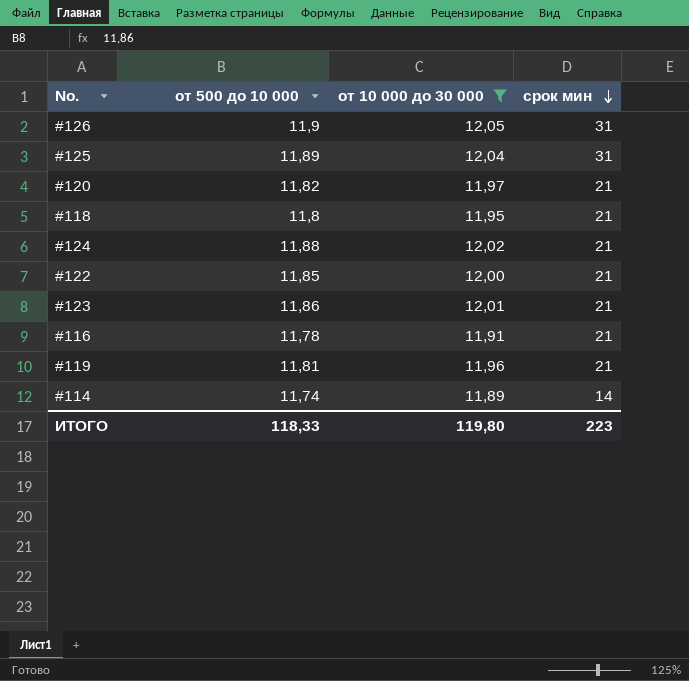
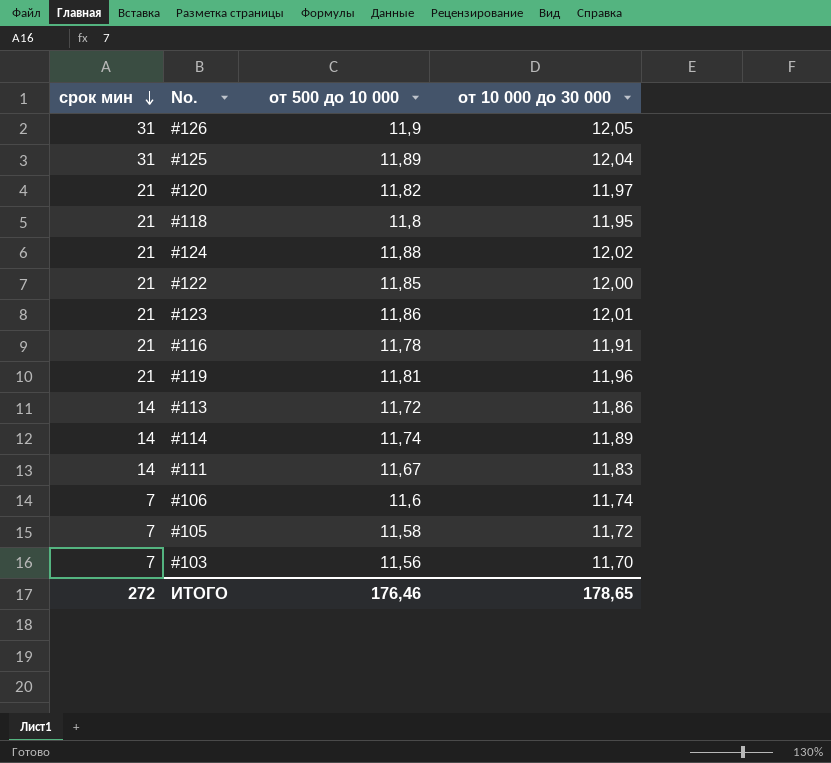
filter: от 10 000 до 30 000 >= 11,89 -> none
column срок мин | position: 4 -> 1
ИТОГО | срок мин: 223 -> 272
ИТОГО | от 500 до 10 000: 118,33 -> 176,46
ИТОГО | от 10 000 до 30 000: 119,80 -> 178,65

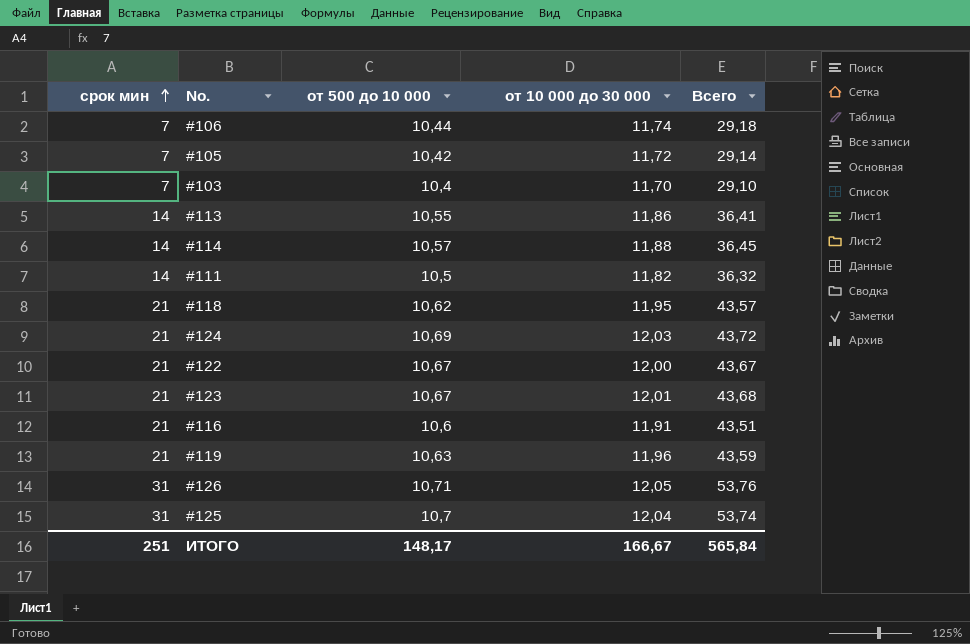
row order: срок мин descending -> срок мин ascending
column Всего | formula: none -> [срок мин] + [от 500 до 10 000] + [от 10 000 до 30 000]
row #120: 21 | 11,82 | 11,97 -> none
#106 | от 500 до 10 000: 11,6 -> 10,44
#105 | от 500 до 10 000: 11,58 -> 10,42
#103 | от 500 до 10 000: 11,56 -> 10,4
#113 | от 500 до 10 000: 11,72 -> 10,55
#114 | от 500 до 10 000: 11,74 -> 10,57
#114 | от 10 000 до 30 000: 11,89 -> 11,88
#111 | от 500 до 10 000: 11,67 -> 10,5
#111 | от 10 000 до 30 000: 11,83 -> 11,82
#118 | от 500 до 10 000: 11,8 -> 10,62
#124 | от 500 до 10 000: 11,88 -> 10,69
#124 | от 10 000 до 30 000: 12,02 -> 12,03
#122 | от 500 до 10 000: 11,85 -> 10,67
#123 | от 500 до 10 000: 11,86 -> 10,67
#116 | от 500 до 10 000: 11,78 -> 10,6
#119 | от 500 до 10 000: 11,81 -> 10,63
#126 | от 500 до 10 000: 11,9 -> 10,71
#125 | от 500 до 10 000: 11,89 -> 10,7
ИТОГО | срок мин: 272 -> 251
ИТОГО | от 500 до 10 000: 176,46 -> 148,17
ИТОГО | от 10 000 до 30 000: 178,65 -> 166,67

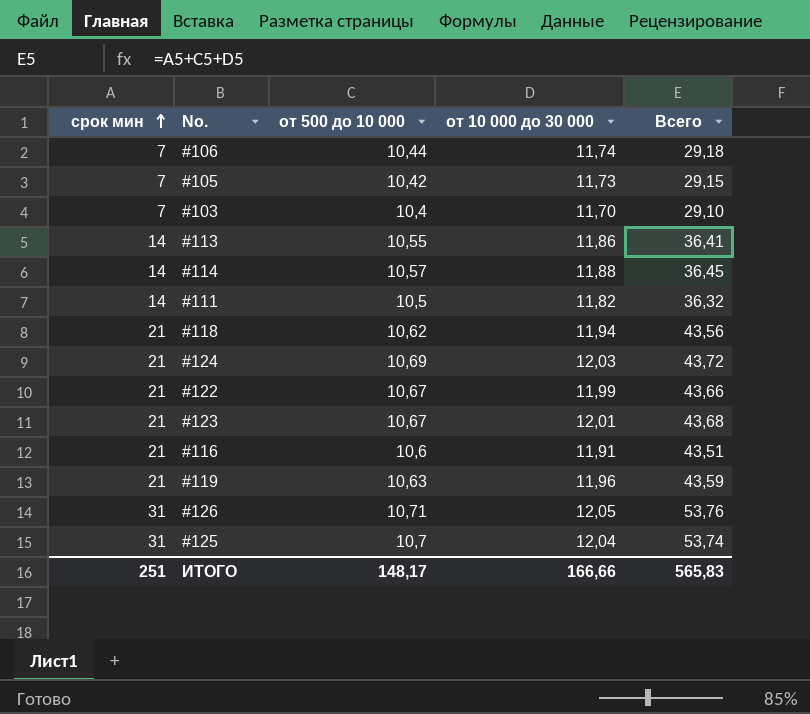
#105 | от 10 000 до 30 000: 11,72 -> 11,73
#105 | Всего: 29,14 -> 29,15
#118 | от 10 000 до 30 000: 11,95 -> 11,94
#118 | Всего: 43,57 -> 43,56
#122 | от 10 000 до 30 000: 12,00 -> 11,99
#122 | Всего: 43,67 -> 43,66
ИТОГО | от 10 000 до 30 000: 166,67 -> 166,66
ИТОГО | Всего: 565,84 -> 565,83

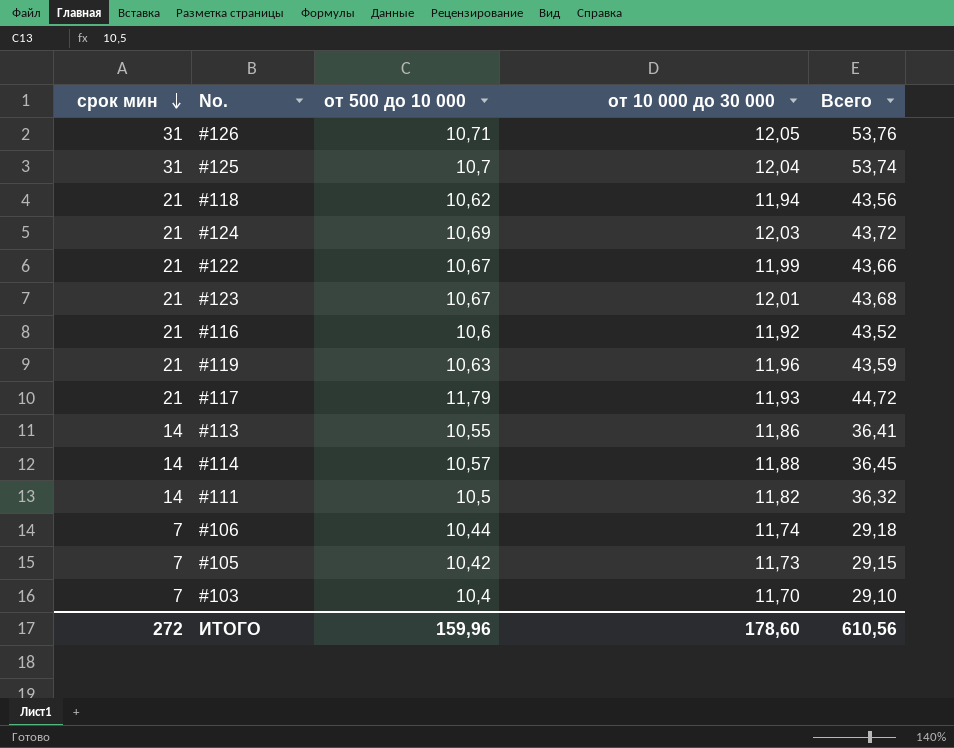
row order: срок мин ascending -> срок мин descending
#116 | от 10 000 до 30 000: 11,91 -> 11,92
#116 | Всего: 43,51 -> 43,52
row #117: none -> 21 | 11,79 | 11,93 | 44,72
ИТОГО | срок мин: 251 -> 272
ИТОГО | от 500 до 10 000: 148,17 -> 159,96
ИТОГО | от 10 000 до 30 000: 166,66 -> 178,60
ИТОГО | Всего: 565,83 -> 610,56

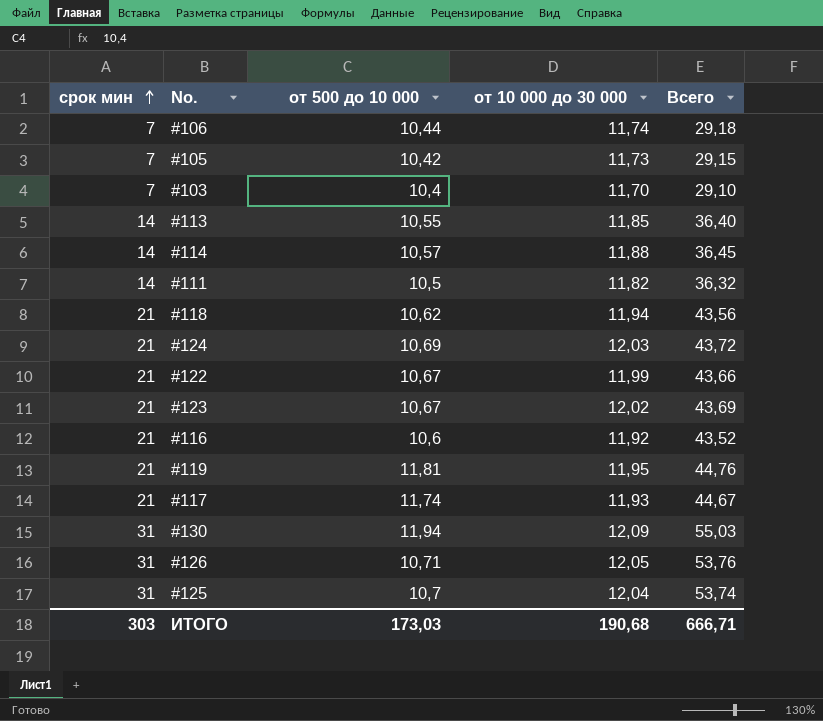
row order: срок мин descending -> срок мин ascending
#113 | от 10 000 до 30 000: 11,86 -> 11,85
#113 | Всего: 36,41 -> 36,40
#123 | от 10 000 до 30 000: 12,01 -> 12,02
#123 | Всего: 43,68 -> 43,69
#119 | от 500 до 10 000: 10,63 -> 11,81
#119 | от 10 000 до 30 000: 11,96 -> 11,95
#119 | Всего: 43,59 -> 44,76
#117 | от 500 до 10 000: 11,79 -> 11,74
#117 | Всего: 44,72 -> 44,67
row #130: none -> 31 | 11,94 | 12,09 | 55,03
ИТОГО | срок мин: 272 -> 303
ИТОГО | от 500 до 10 000: 159,96 -> 173,03
ИТОГО | от 10 000 до 30 000: 178,60 -> 190,68
ИТОГО | Всего: 610,56 -> 666,71

